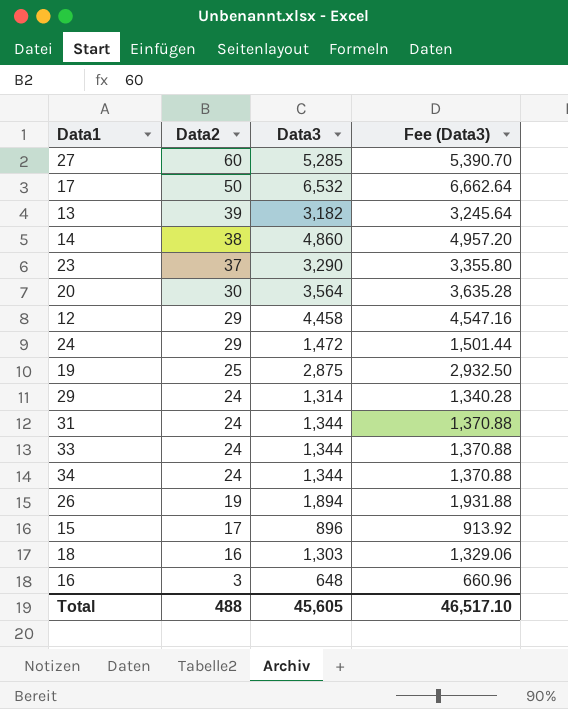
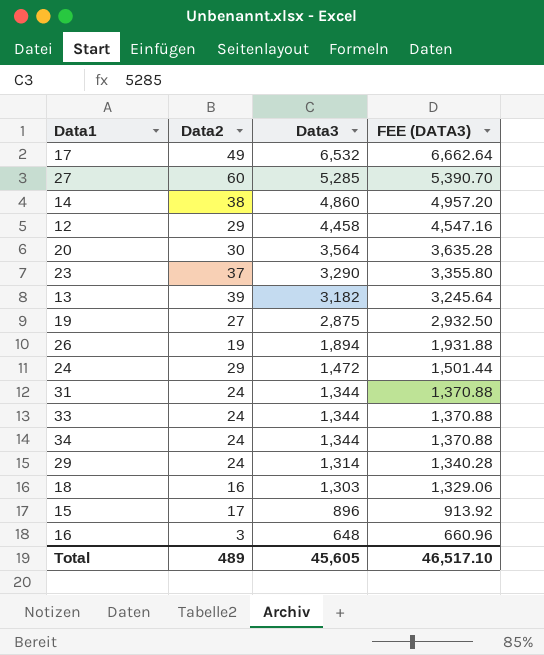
row order: Data2 descending -> Data3 descending
column name: Fee (Data3) -> FEE (DATA3)
17 | Data2: 50 -> 49
19 | Data2: 25 -> 27
Total | Data2: 488 -> 489

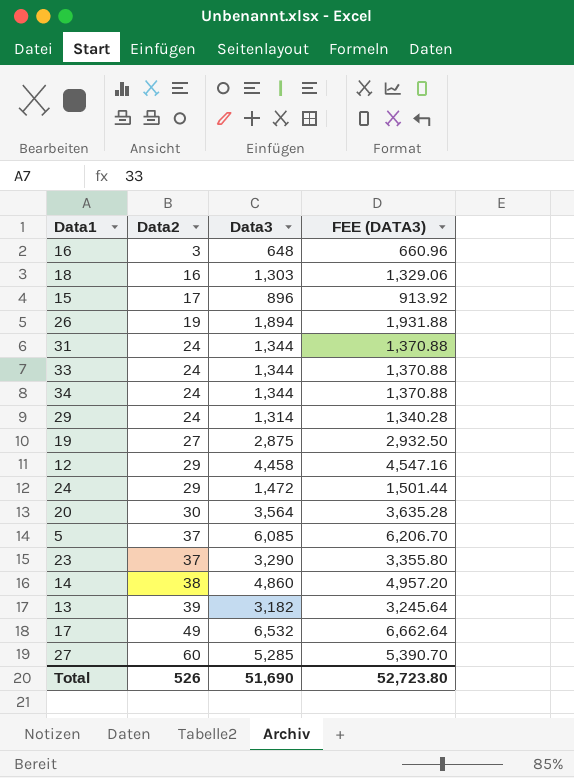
row order: Data3 descending -> Data2 ascending
row 5: none -> 37 | 6,085 | 6,206.70
Total | Data2: 489 -> 526
Total | Data3: 45,605 -> 51,690
Total | FEE (DATA3): 46,517.10 -> 52,723.80

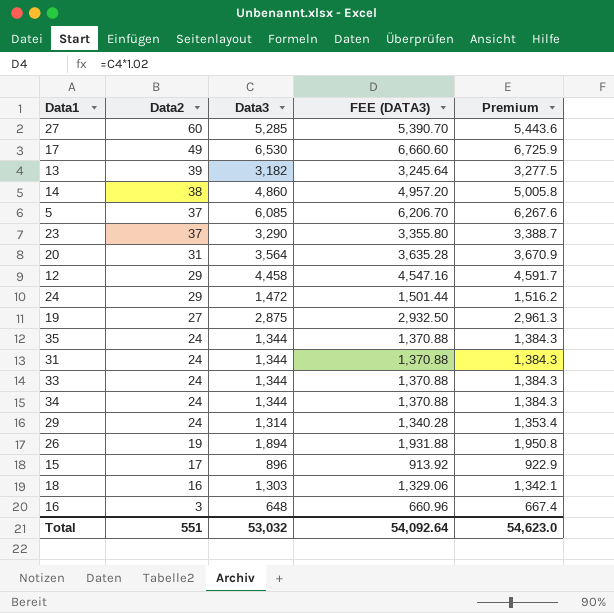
row order: Data2 ascending -> Data2 descending
column Premium | formula: none -> [Data3] * 1.03
17 | Data3: 6,532 -> 6,530
17 | FEE (DATA3): 6,662.64 -> 6,660.60
20 | Data2: 30 -> 31
row 35: none -> 24 | 1,344 | 1,370.88 | 1,384.3
Total | Data2: 526 -> 551
Total | Data3: 51,690 -> 53,032
Total | FEE (DATA3): 52,723.80 -> 54,092.64

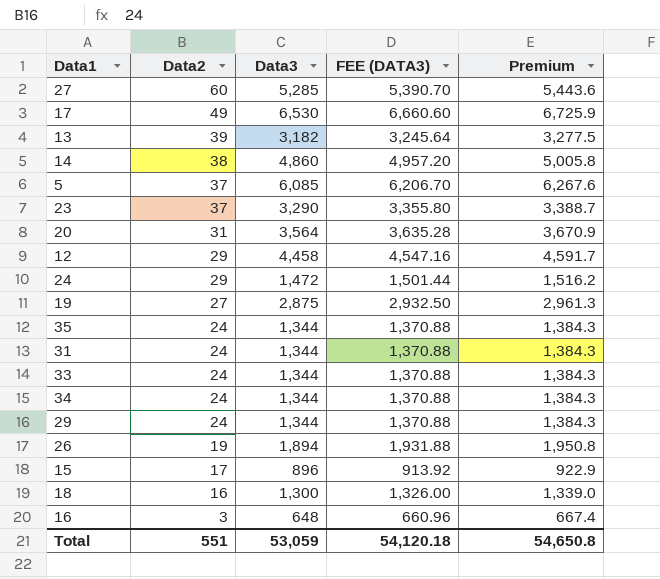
29 | Data3: 1,314 -> 1,344
29 | FEE (DATA3): 1,340.28 -> 1,370.88
29 | Premium: 1,353.4 -> 1,384.3
18 | Data3: 1,303 -> 1,300
18 | FEE (DATA3): 1,329.06 -> 1,326.00
18 | Premium: 1,342.1 -> 1,339.0
Total | Data3: 53,032 -> 53,059
Total | FEE (DATA3): 54,092.64 -> 54,120.18
Total | Premium: 54,623.0 -> 54,650.8

